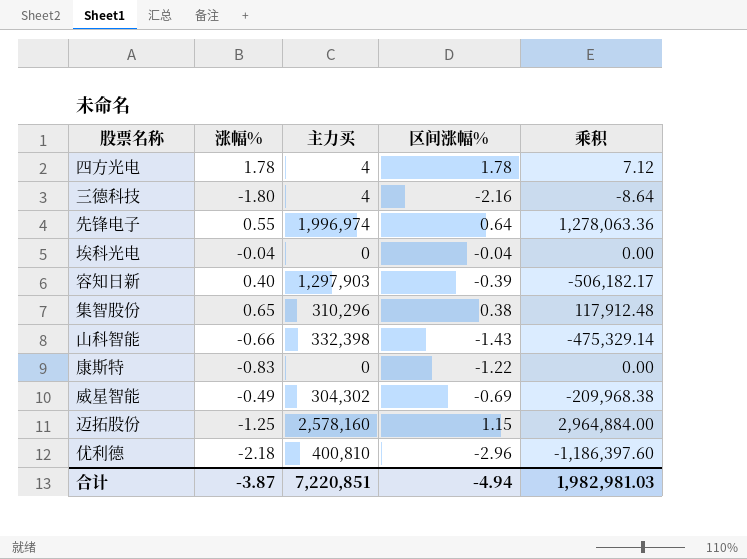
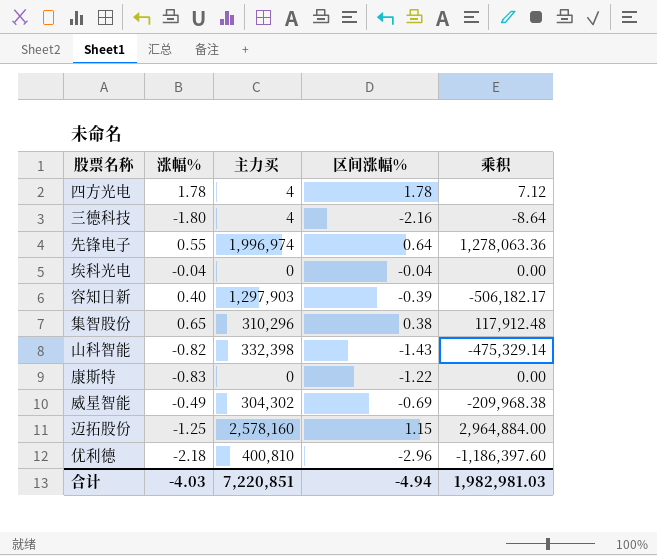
山科智能 | 涨幅%: -0.66 -> -0.82
合计 | 涨幅%: -3.87 -> -4.03

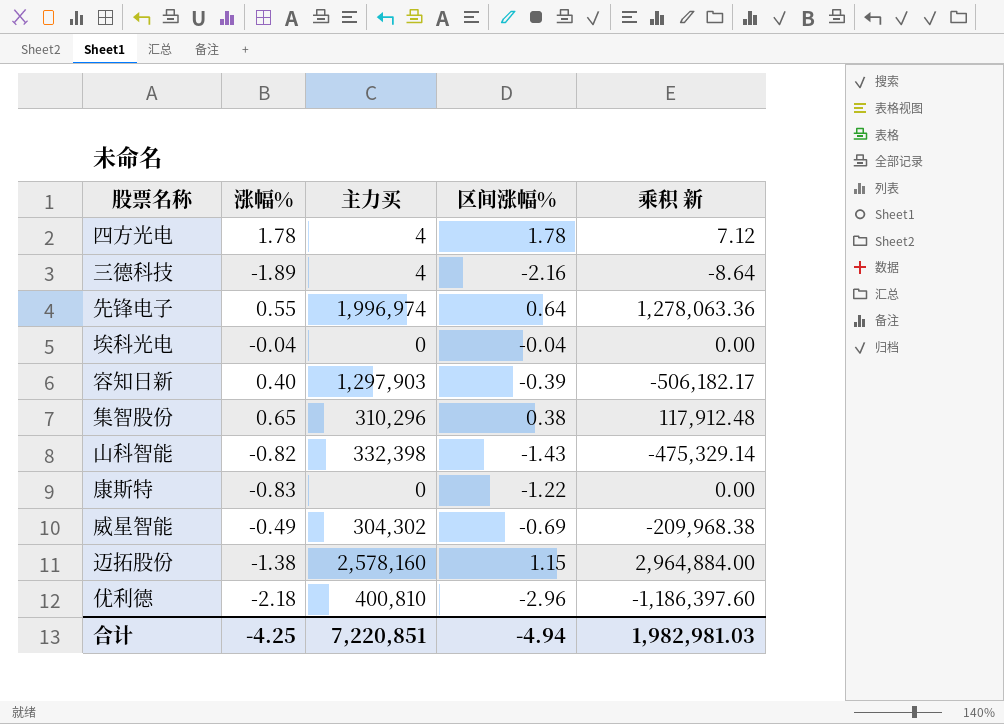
column name: 乘积 -> 乘积 新
三德科技 | 涨幅%: -1.80 -> -1.89
迈拓股份 | 涨幅%: -1.25 -> -1.38
合计 | 涨幅%: -4.03 -> -4.25

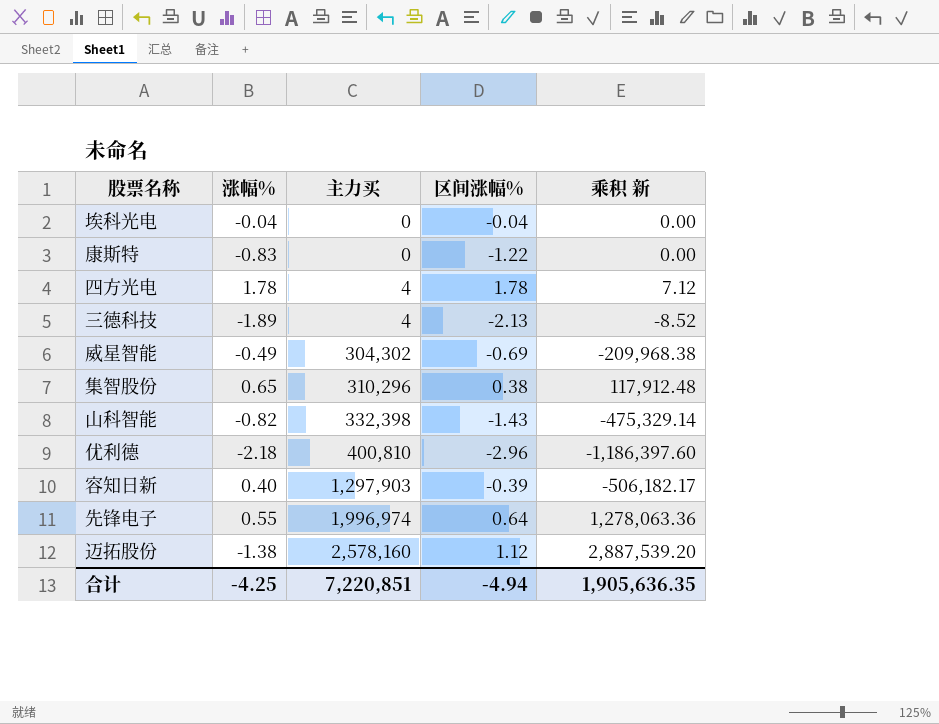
row order: none -> 主力买 ascending
三德科技 | 区间涨幅%: -2.16 -> -2.13
三德科技 | 乘积 新: -8.64 -> -8.52
迈拓股份 | 区间涨幅%: 1.15 -> 1.12
迈拓股份 | 乘积 新: 2,964,884.00 -> 2,887,539.20
合计 | 乘积 新: 1,982,981.03 -> 1,905,636.35

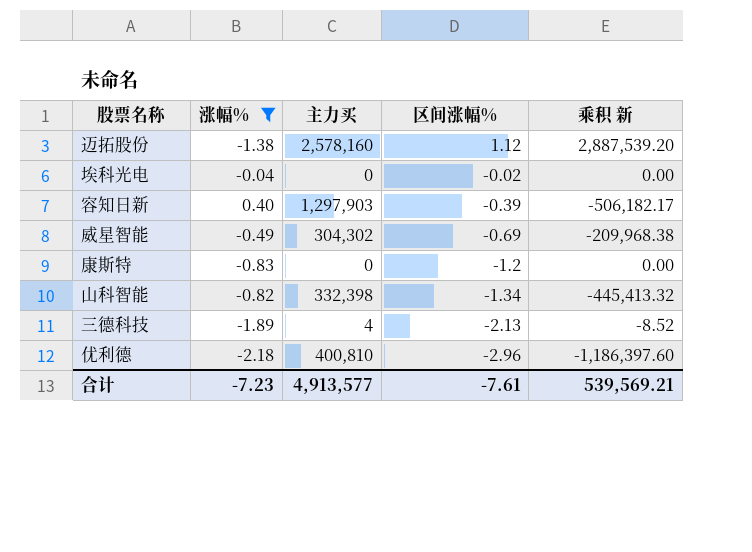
filter: none -> 涨幅% <= 0.40
row order: 主力买 ascending -> 区间涨幅% descending
埃科光电 | 区间涨幅%: -0.04 -> -0.02
康斯特 | 区间涨幅%: -1.22 -> -1.2
山科智能 | 区间涨幅%: -1.43 -> -1.34
山科智能 | 乘积 新: -475,329.14 -> -445,413.32
合计 | 涨幅%: -4.25 -> -7.23
合计 | 主力买: 7,220,851 -> 4,913,577
合计 | 区间涨幅%: -4.94 -> -7.61
合计 | 乘积 新: 1,905,636.35 -> 539,569.21

